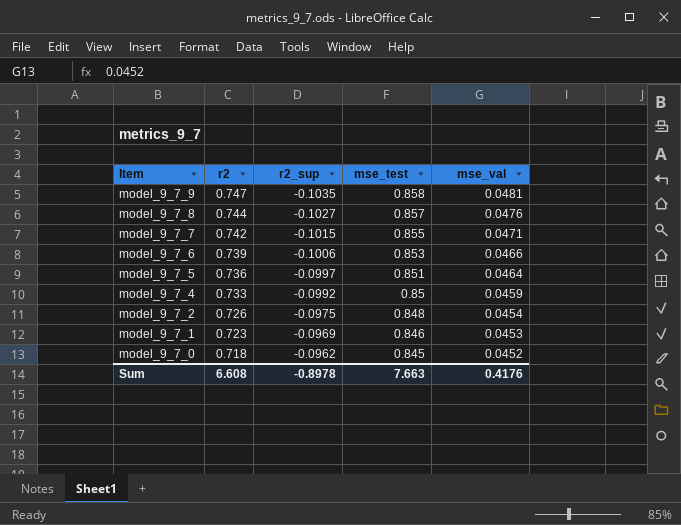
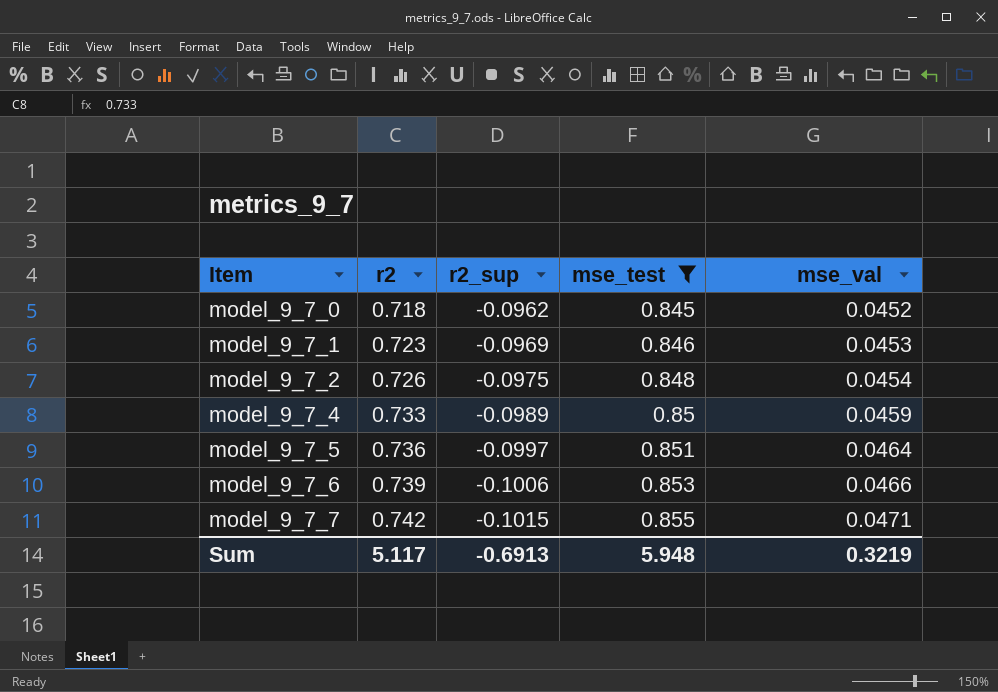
filter: none -> mse_test <= 0.855
row order: Item descending -> Item ascending
model_9_7_4 | r2_sup: -0.0992 -> -0.0989
Sum | r2: 6.608 -> 5.117
Sum | r2_sup: -0.8978 -> -0.6913
Sum | mse_test: 7.663 -> 5.948
Sum | mse_val: 0.4176 -> 0.3219

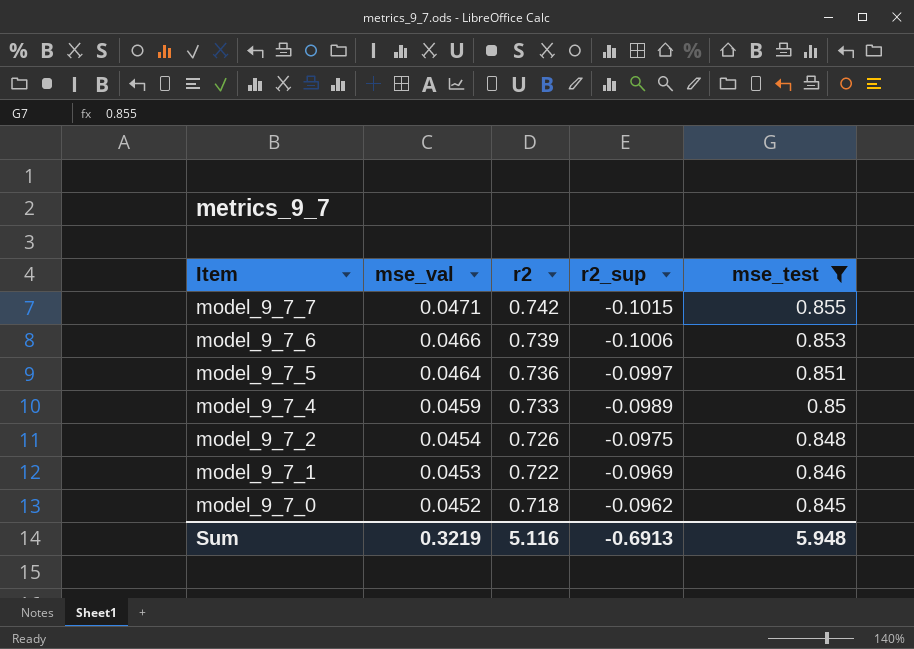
row order: Item ascending -> Item descending
column mse_val | position: 5 -> 2
model_9_7_1 | r2: 0.723 -> 0.722
Sum | r2: 5.117 -> 5.116

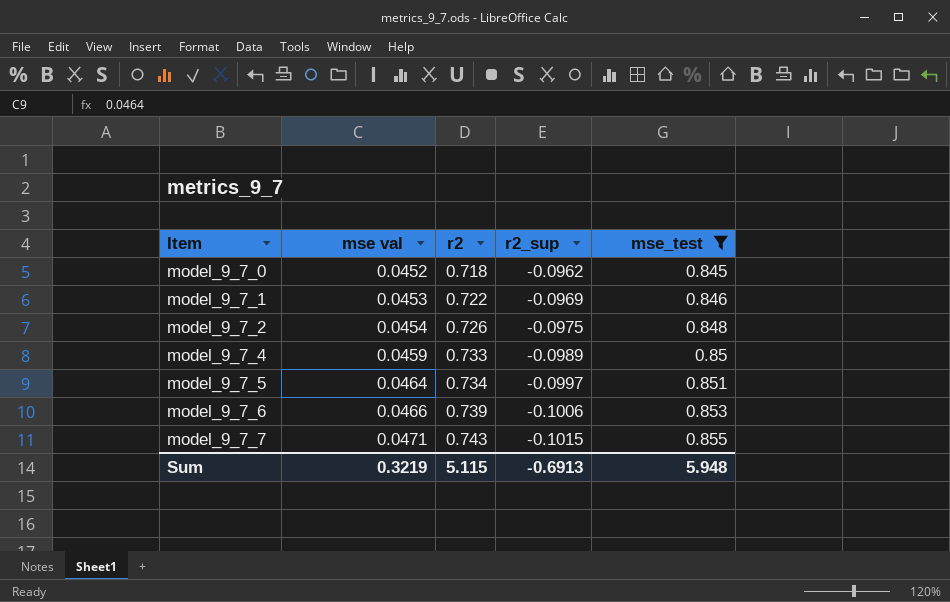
row order: Item descending -> Item ascending
column name: mse_val -> mse val
model_9_7_5 | r2: 0.736 -> 0.734
model_9_7_7 | r2: 0.742 -> 0.743
Sum | r2: 5.116 -> 5.115

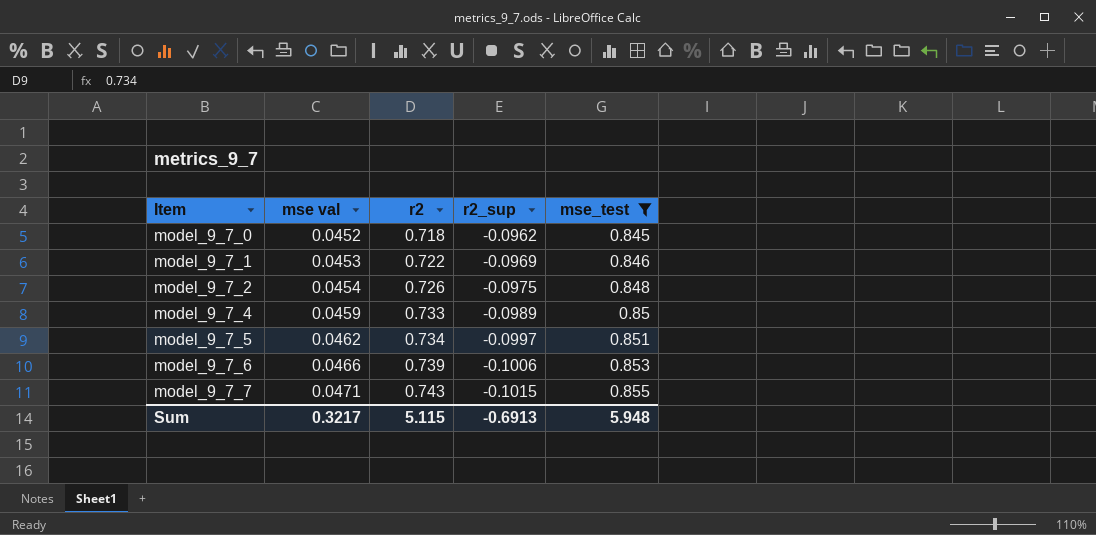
model_9_7_5 | mse val: 0.0464 -> 0.0462
Sum | mse val: 0.3219 -> 0.3217

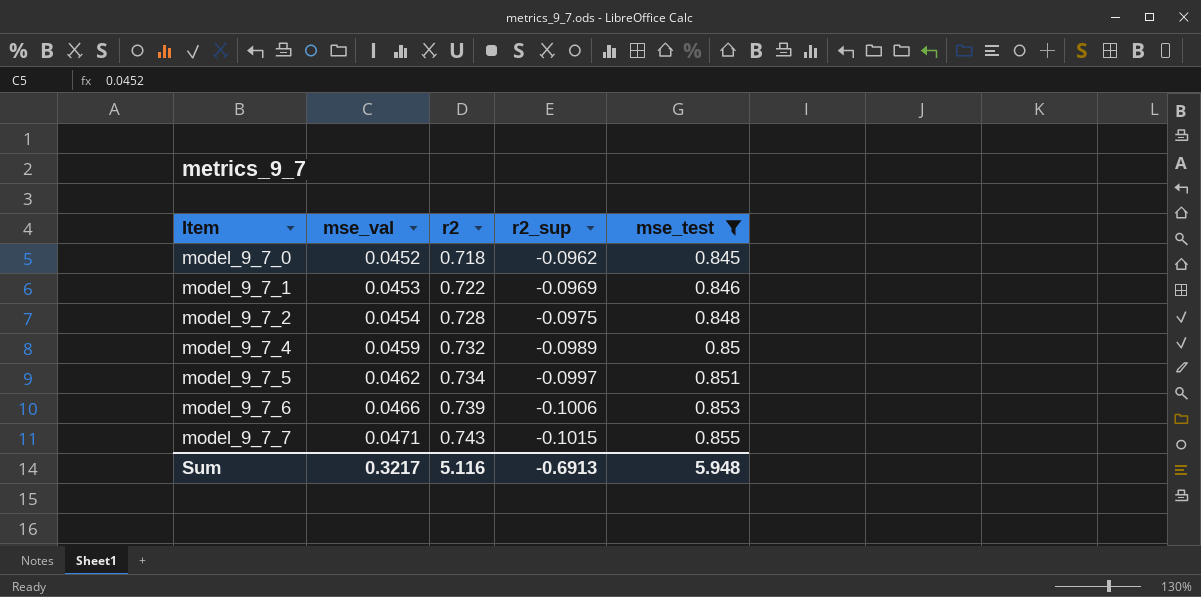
column name: mse val -> mse_val
model_9_7_2 | r2: 0.726 -> 0.728
model_9_7_4 | r2: 0.733 -> 0.732
Sum | r2: 5.115 -> 5.116

